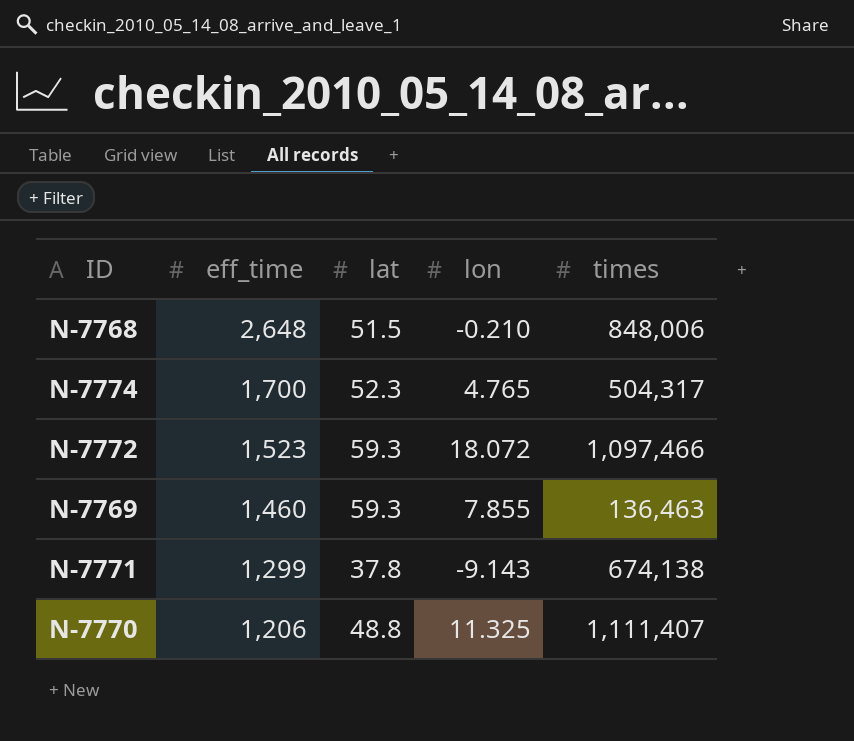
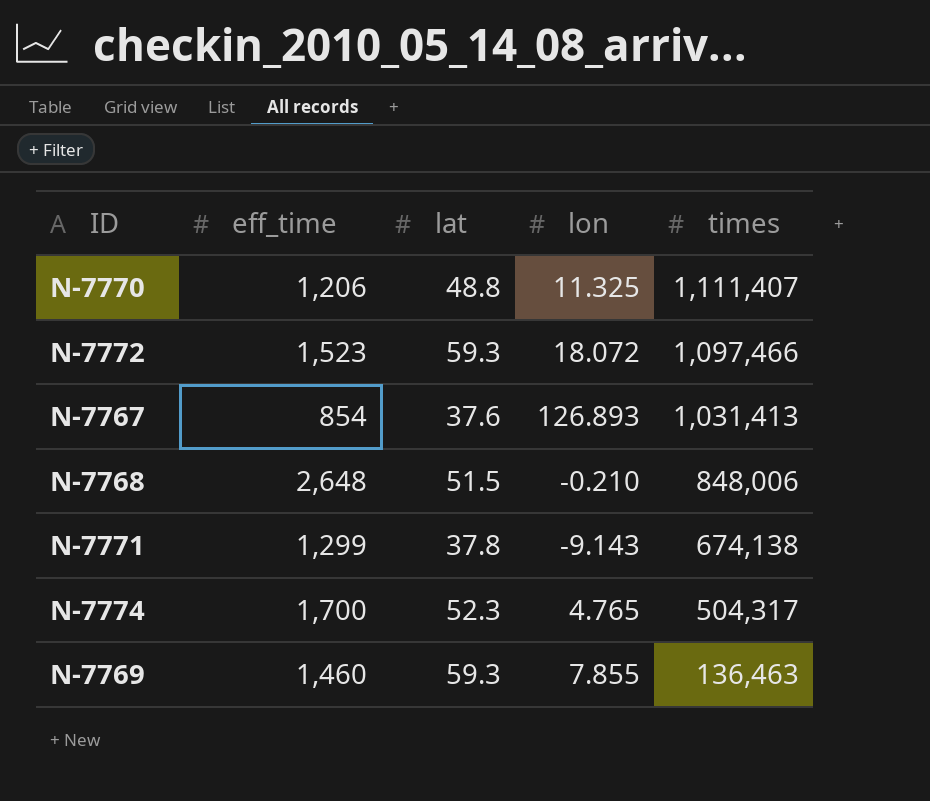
row order: eff_time descending -> times descending
row N-7767: none -> 854 | 37.6 | 126.893 | 1,031,413

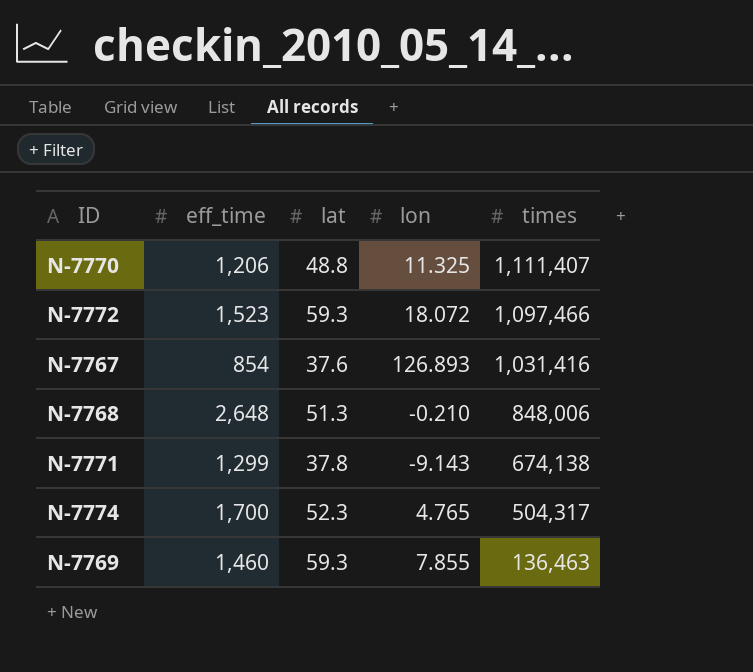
N-7767 | times: 1,031,413 -> 1,031,416
N-7768 | lat: 51.5 -> 51.3

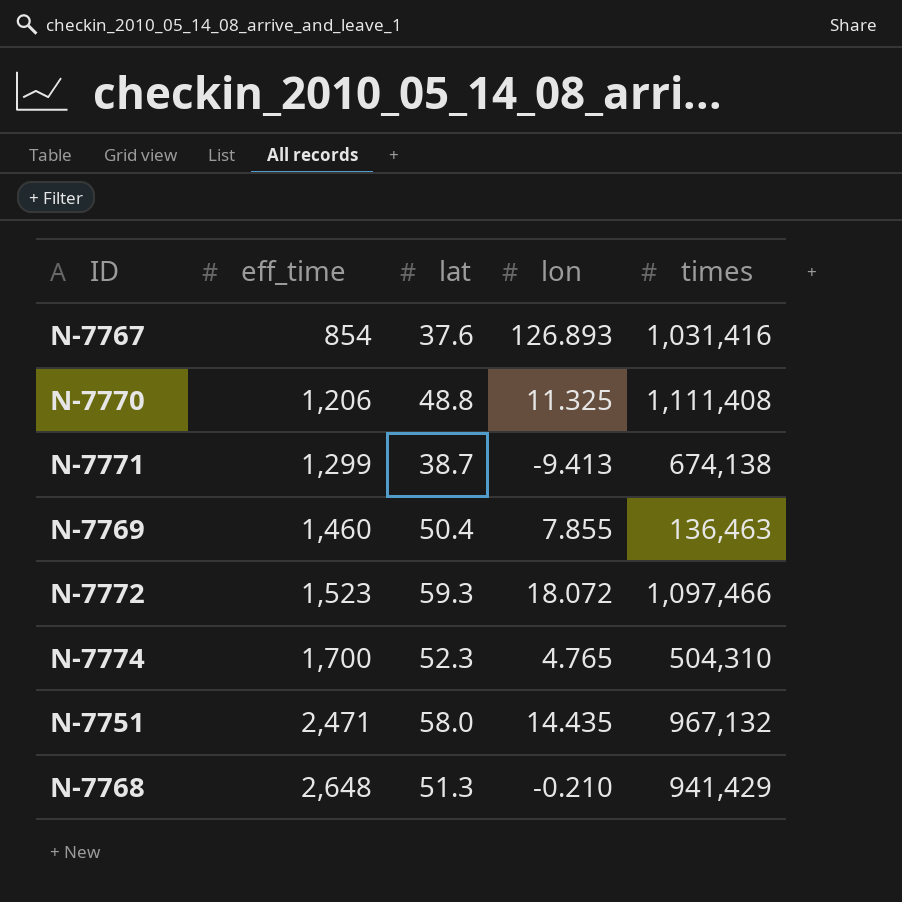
row order: times descending -> eff_time ascending
N-7770 | times: 1,111,407 -> 1,111,408
N-7771 | lat: 37.8 -> 38.7
N-7771 | lon: -9.143 -> -9.413
N-7769 | lat: 59.3 -> 50.4
N-7774 | times: 504,317 -> 504,310
row N-7751: none -> 2,471 | 58.0 | 14.435 | 967,132
N-7768 | times: 848,006 -> 941,429

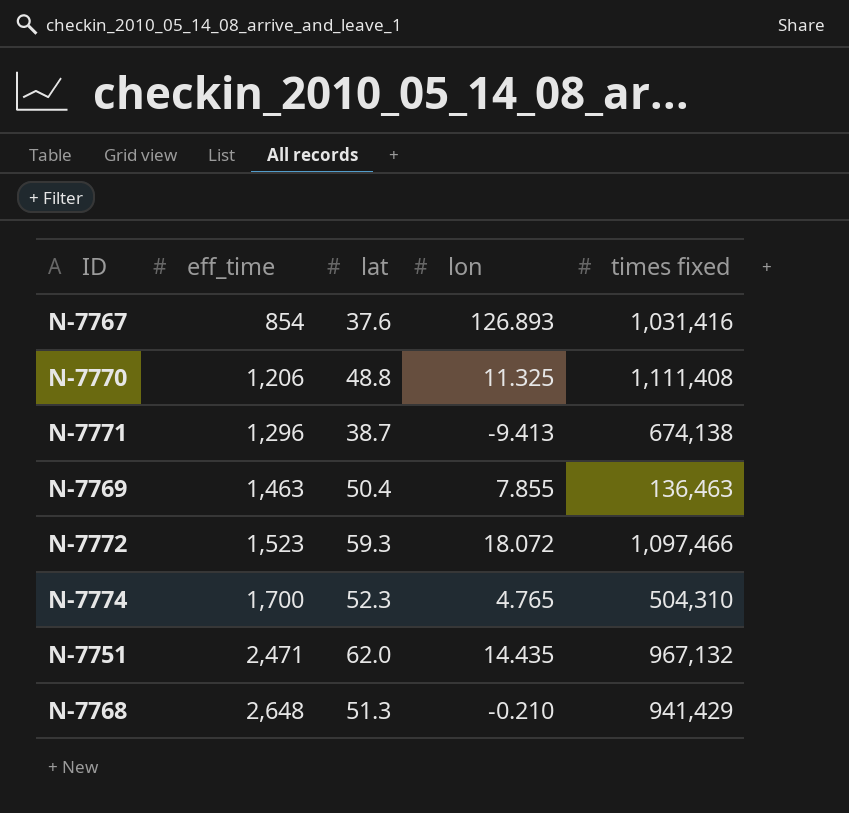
column name: times -> times fixed
N-7771 | eff_time: 1,299 -> 1,296
N-7769 | eff_time: 1,460 -> 1,463
N-7751 | lat: 58.0 -> 62.0

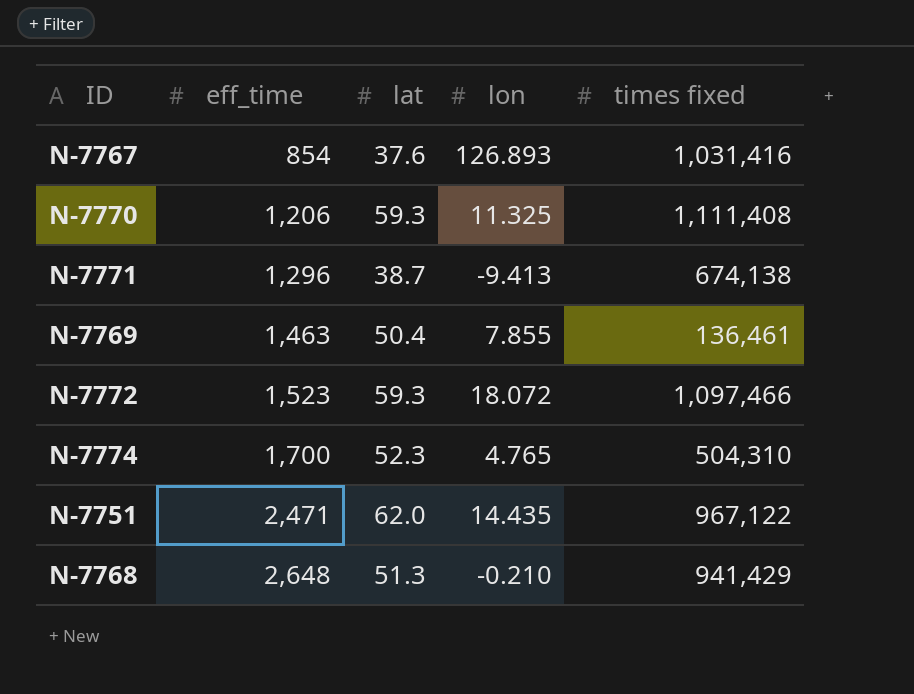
N-7770 | lat: 48.8 -> 59.3
N-7769 | times fixed: 136,463 -> 136,461
N-7751 | times fixed: 967,132 -> 967,122

